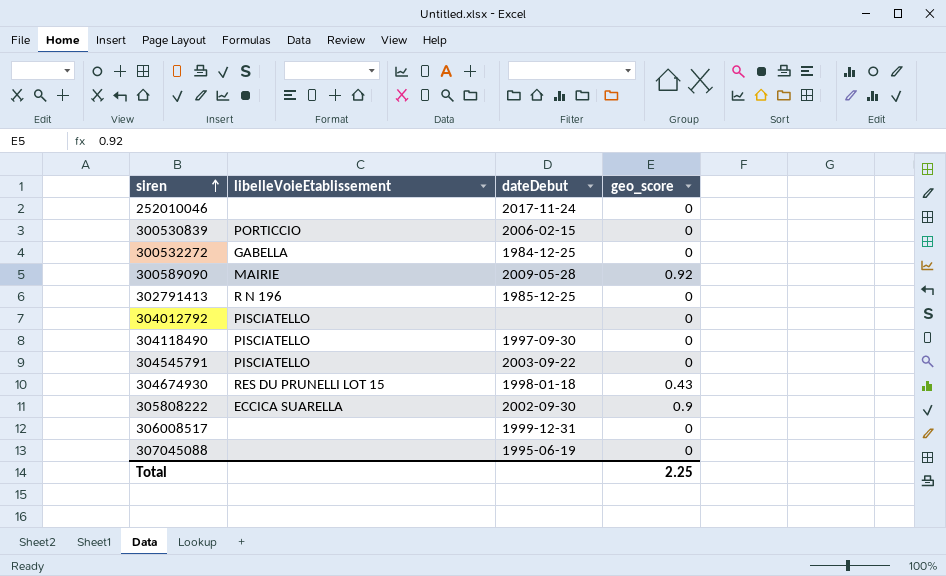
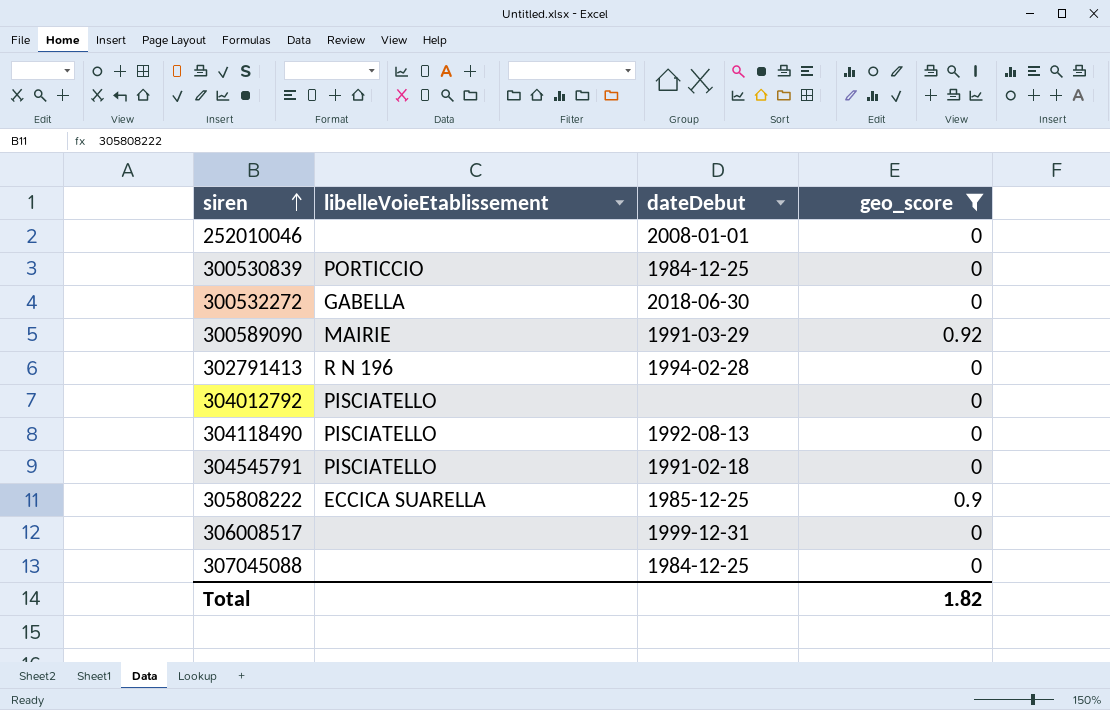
filter: none -> geo_score != 0.43
252010046 | dateDebut: 2017-11-24 -> 2008-01-01
300530839 | dateDebut: 2006-02-15 -> 1984-12-25
300532272 | dateDebut: 1984-12-25 -> 2018-06-30
300589090 | dateDebut: 2009-05-28 -> 1991-03-29
302791413 | dateDebut: 1985-12-25 -> 1994-02-28
304118490 | dateDebut: 1997-09-30 -> 1992-08-13
304545791 | dateDebut: 2003-09-22 -> 1991-02-18
305808222 | dateDebut: 2002-09-30 -> 1985-12-25
307045088 | dateDebut: 1995-06-19 -> 1984-12-25
Total | geo_score: 2.25 -> 1.82

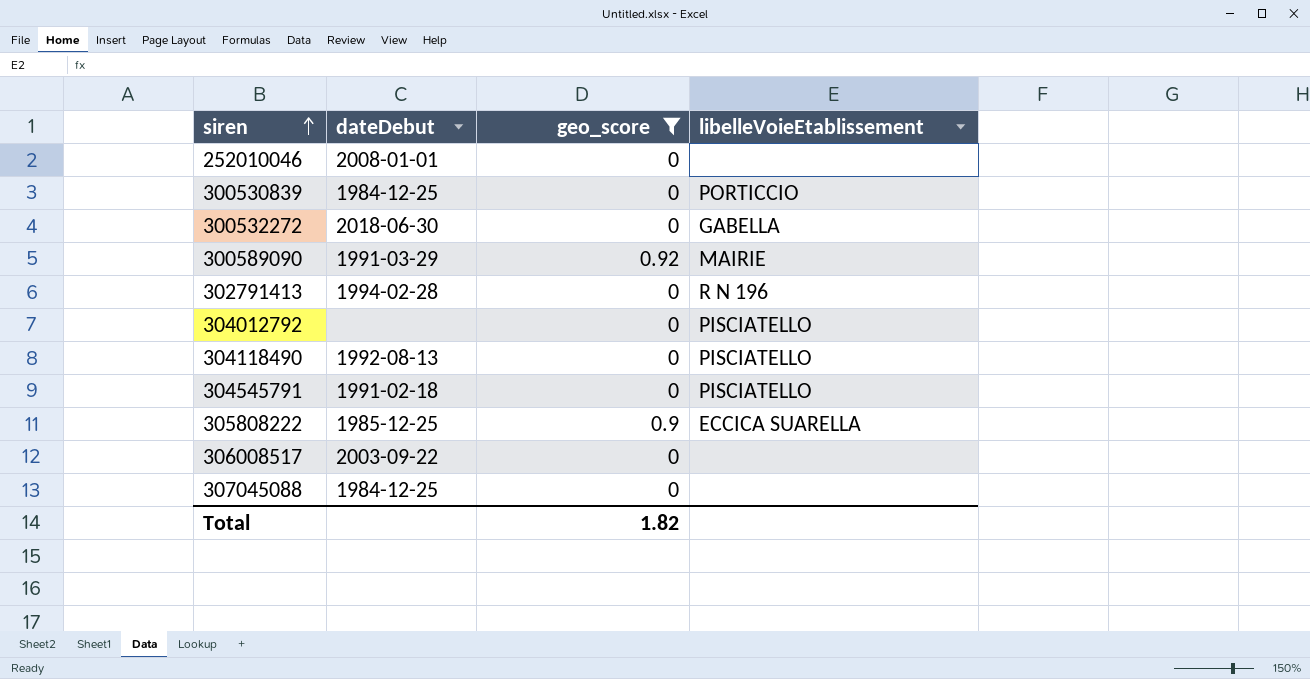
column libelleVoieEtablissement | position: 2 -> 4
306008517 | dateDebut: 1999-12-31 -> 2003-09-22

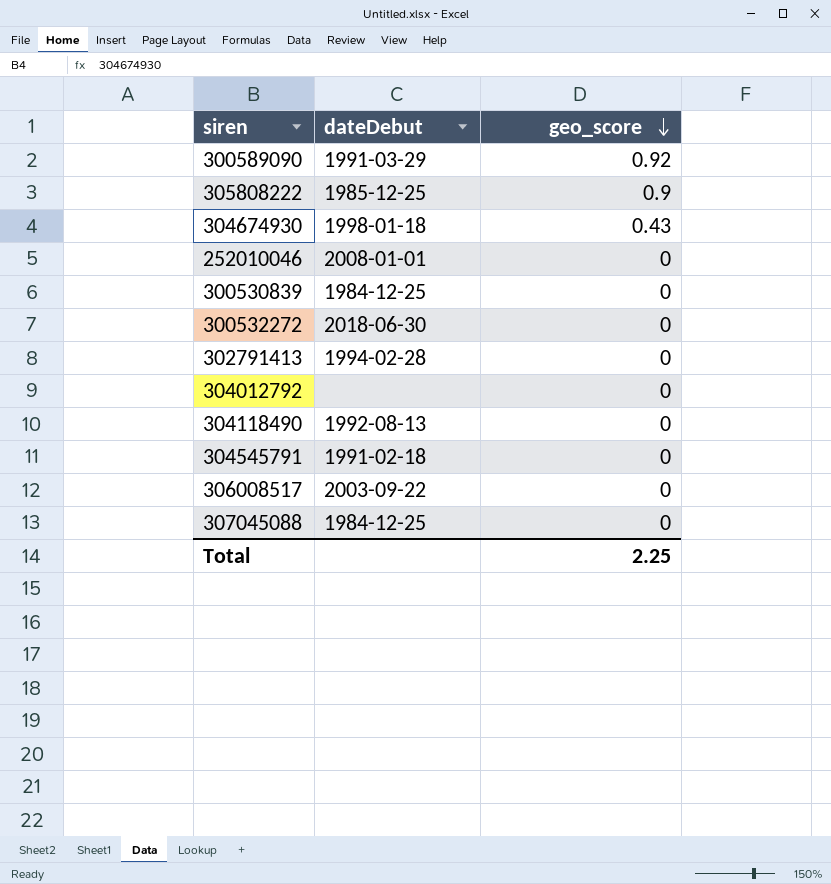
filter: geo_score != 0.43 -> none
row order: siren ascending -> geo_score descending
column libelleVoieEtablissement | position: 4 -> none
Total | geo_score: 1.82 -> 2.25

